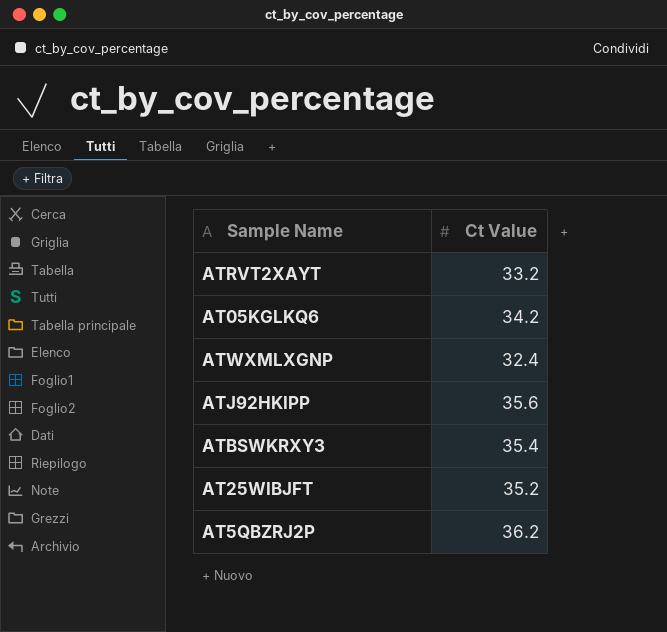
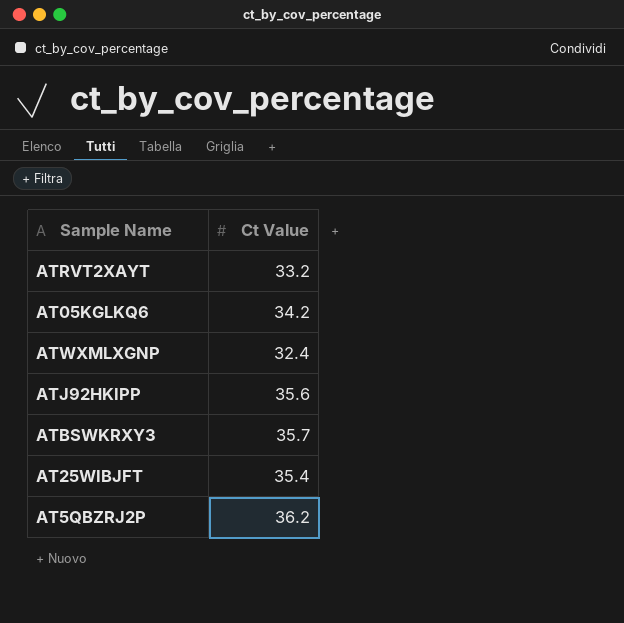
ATBSWKRXY3 | Ct Value: 35.4 -> 35.7
AT25WIBJFT | Ct Value: 35.2 -> 35.4

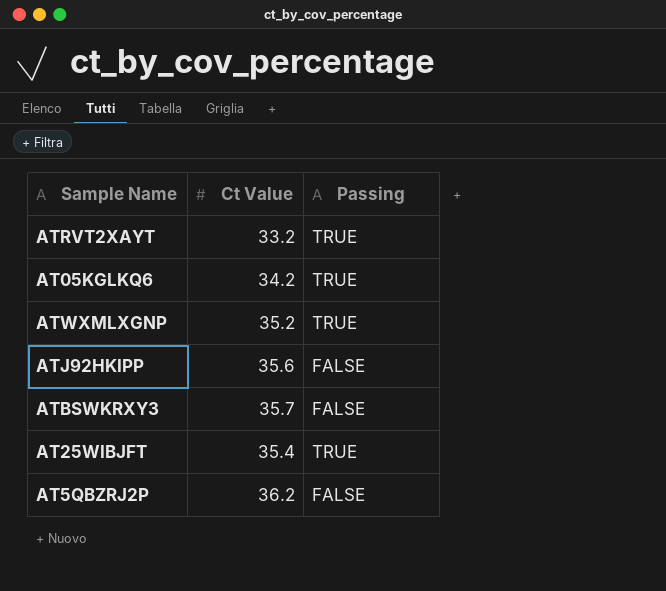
column Passing | position: none -> 3
ATWXMLXGNP | Ct Value: 32.4 -> 35.2

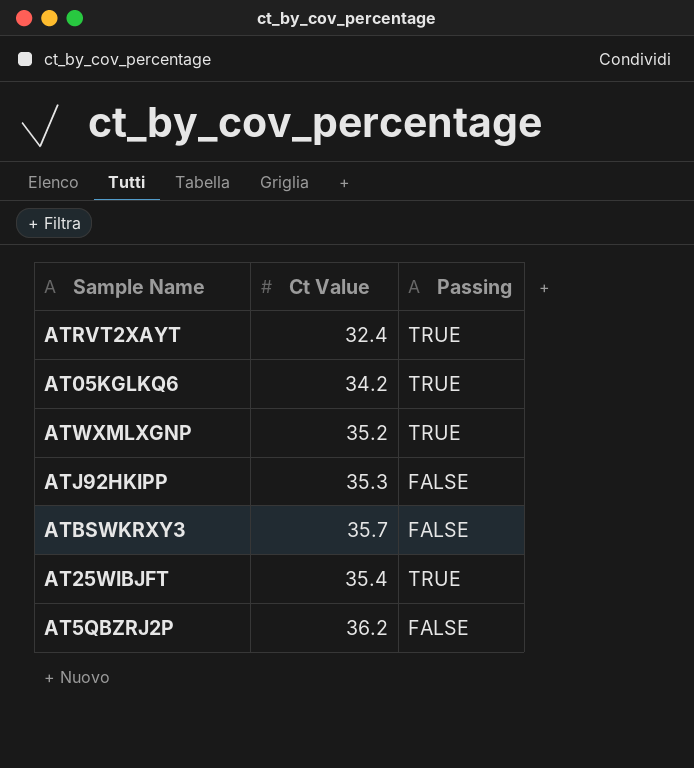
ATRVT2XAYT | Ct Value: 33.2 -> 32.4
ATJ92HKIPP | Ct Value: 35.6 -> 35.3

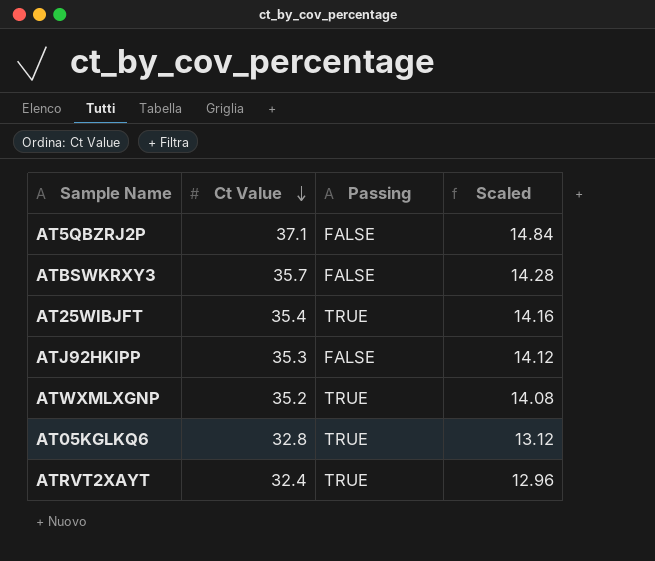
row order: none -> Ct Value descending
column Scaled | formula: none -> [Ct Value] * 0.4
AT5QBZRJ2P | Ct Value: 36.2 -> 37.1
AT05KGLKQ6 | Ct Value: 34.2 -> 32.8

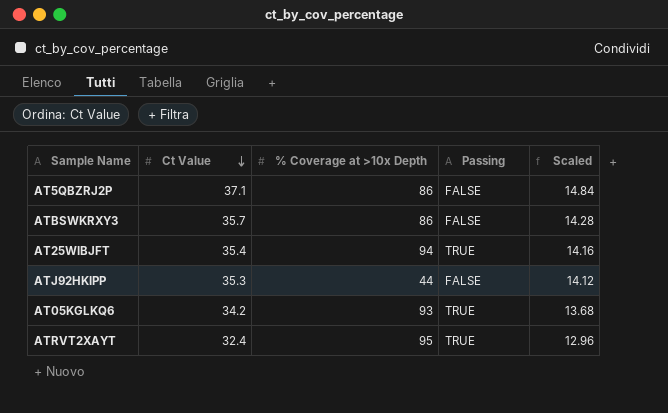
column % Coverage at >10x Depth | position: none -> 3
row ATWXMLXGNP: 35.2 | TRUE | 14.08 -> none
AT05KGLKQ6 | Ct Value: 32.8 -> 34.2
AT05KGLKQ6 | Scaled: 13.12 -> 13.68

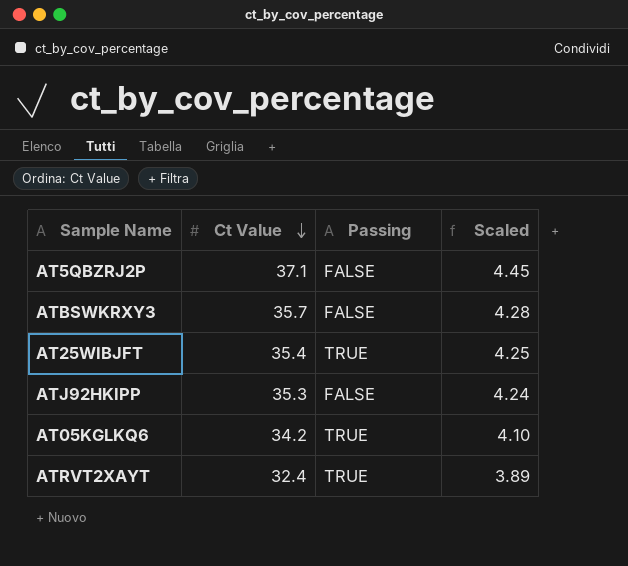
column % Coverage at >10x Depth | position: 3 -> none
column Scaled | formula: [Ct Value] * 0.4 -> [Ct Value] * 0.12

